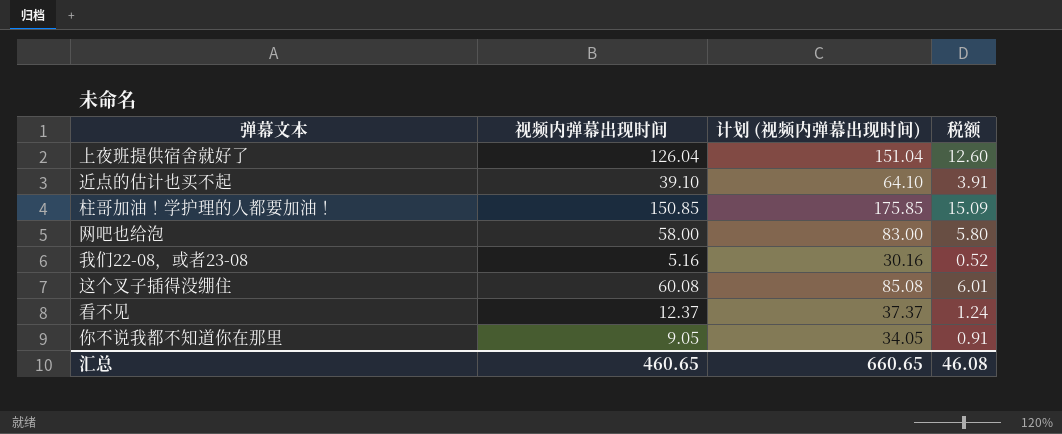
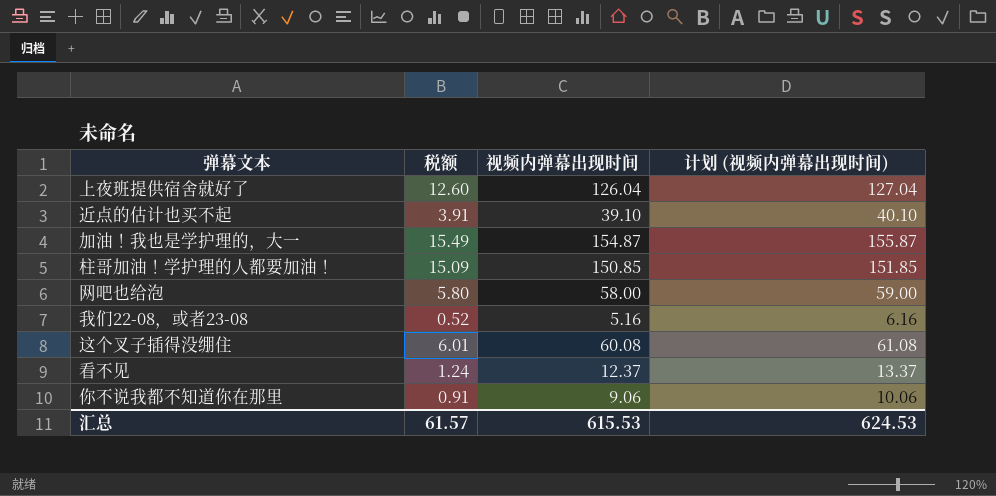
column 税额 | position: 4 -> 2
column 计划 (视频内弹幕出现时间) | formula: [视频内弹幕出现时间] + 25 -> [视频内弹幕出现时间] + 1
row 加油！我也是学护理的，大一: none -> 15.49 | 154.87 | 155.87
你不说我都不知道你在那里 | 视频内弹幕出现时间: 9.05 -> 9.06
汇总 | 税额: 46.08 -> 61.57
汇总 | 视频内弹幕出现时间: 460.65 -> 615.53
汇总 | 计划 (视频内弹幕出现时间): 660.65 -> 624.53

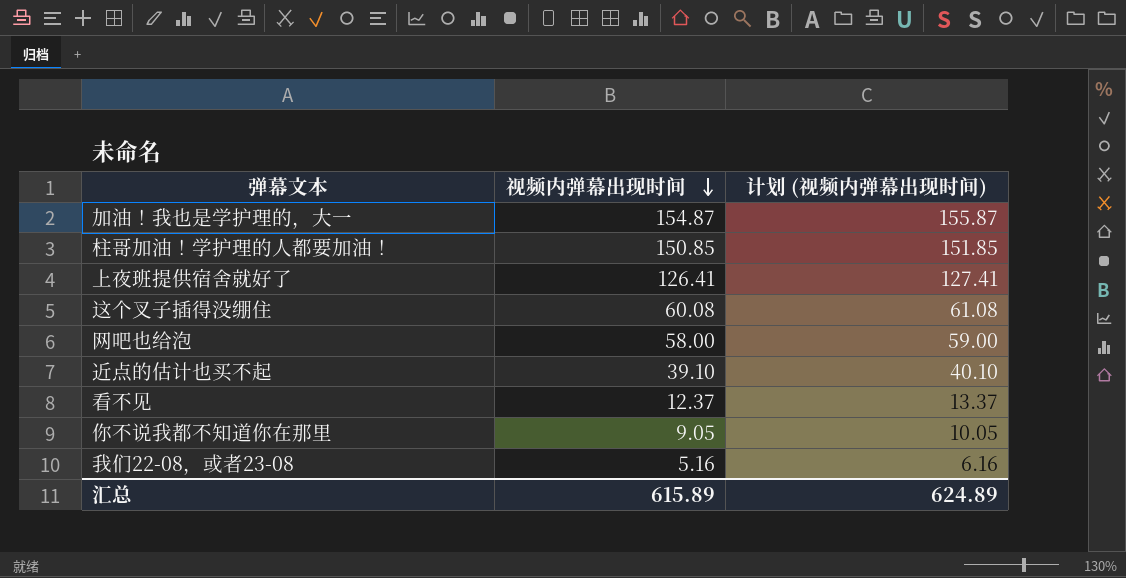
row order: none -> 视频内弹幕出现时间 descending
column 税额 | formula: [视频内弹幕出现时间] * 0.1 -> none
上夜班提供宿舍就好了 | 视频内弹幕出现时间: 126.04 -> 126.41
上夜班提供宿舍就好了 | 计划 (视频内弹幕出现时间): 127.04 -> 127.41
你不说我都不知道你在那里 | 视频内弹幕出现时间: 9.06 -> 9.05
你不说我都不知道你在那里 | 计划 (视频内弹幕出现时间): 10.06 -> 10.05
汇总 | 视频内弹幕出现时间: 615.53 -> 615.89
汇总 | 计划 (视频内弹幕出现时间): 624.53 -> 624.89

